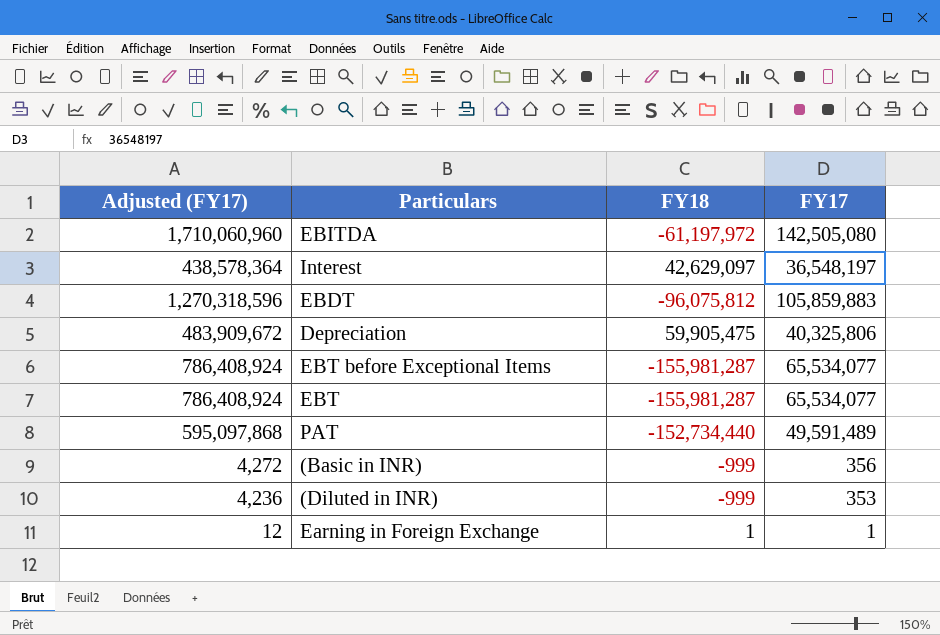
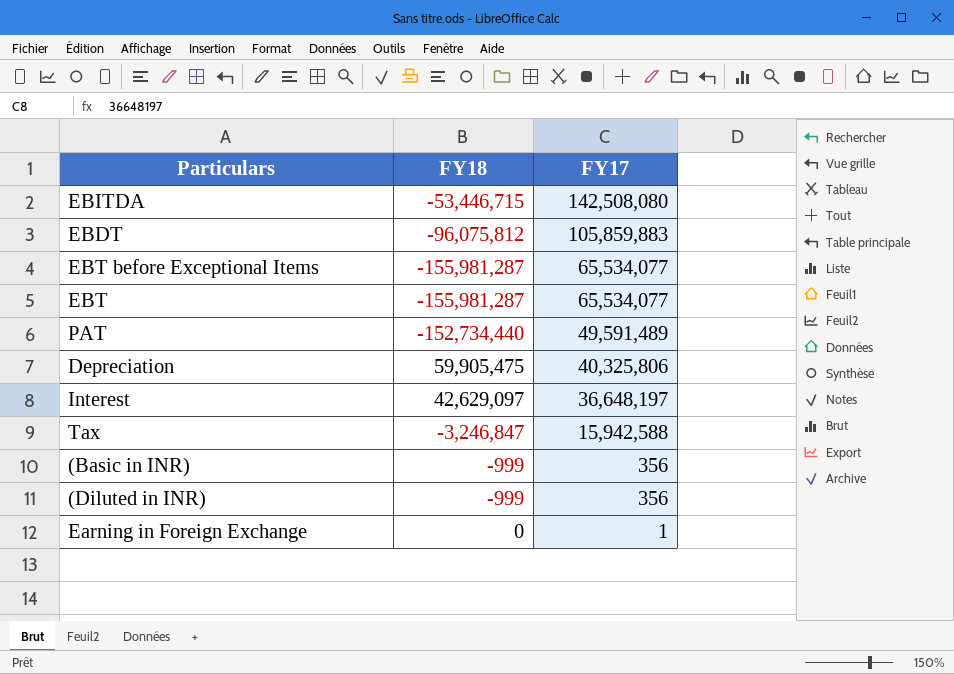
row order: none -> FY17 descending
column Adjusted (FY17) | formula: [FY17] * 12 -> none
EBITDA | FY18: -61,197,972 -> -53,446,715
EBITDA | FY17: 142,505,080 -> 142,508,080
Interest | FY17: 36,548,197 -> 36,648,197
row Tax: none -> -3,246,847 | 15,942,588
(Diluted in INR) | FY17: 353 -> 356
Earning in Foreign Exchange | FY18: 1 -> 0

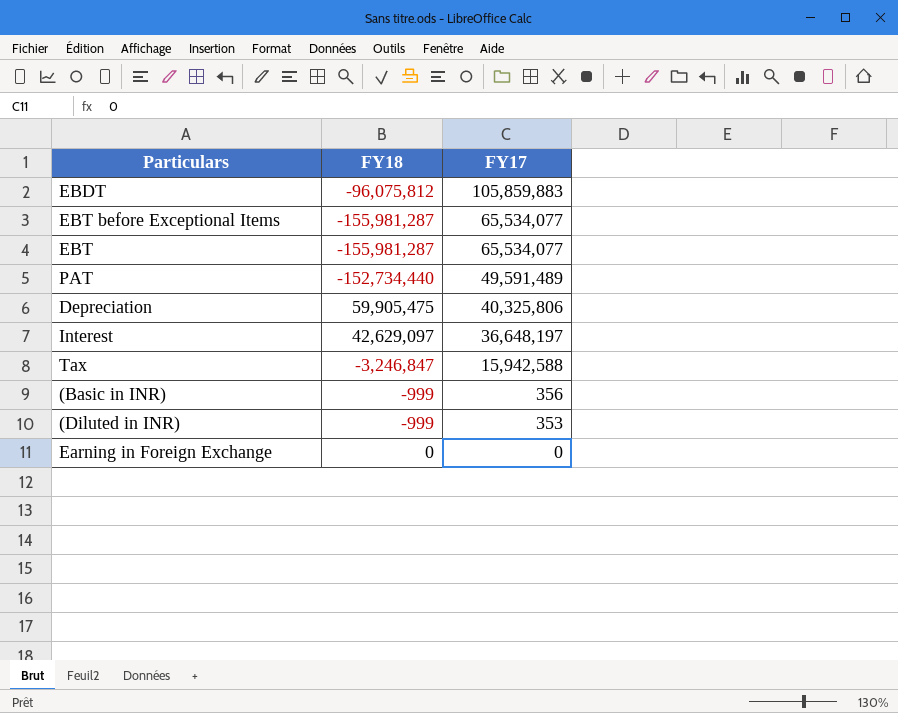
row EBITDA: -53,446,715 | 142,508,080 -> none
(Diluted in INR) | FY17: 356 -> 353
Earning in Foreign Exchange | FY17: 1 -> 0

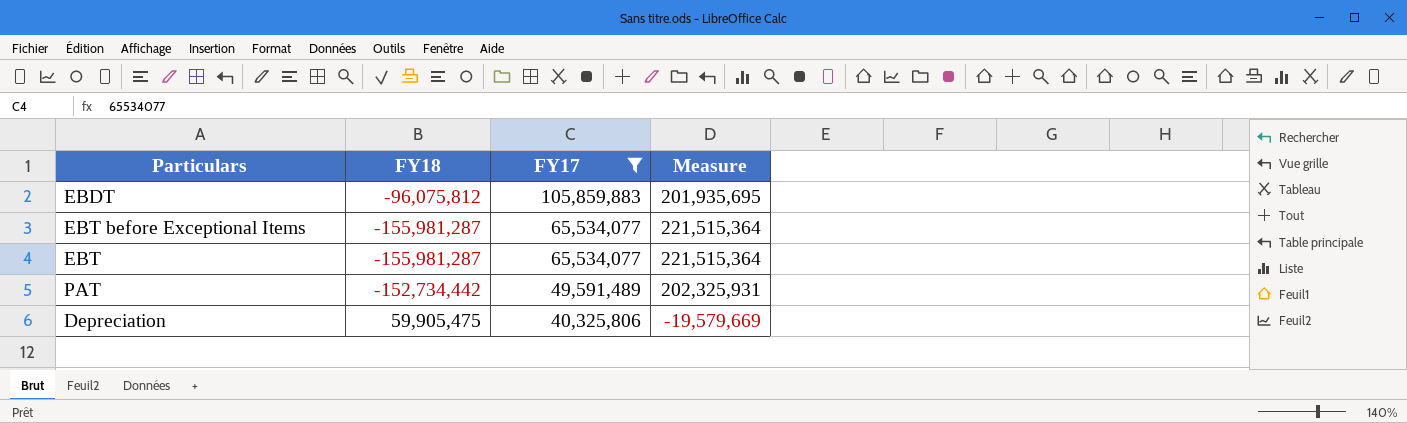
filter: none -> FY17 >= 40,325,806
column Measure | formula: none -> [FY17] - [FY18]
PAT | FY18: -152,734,440 -> -152,734,442

